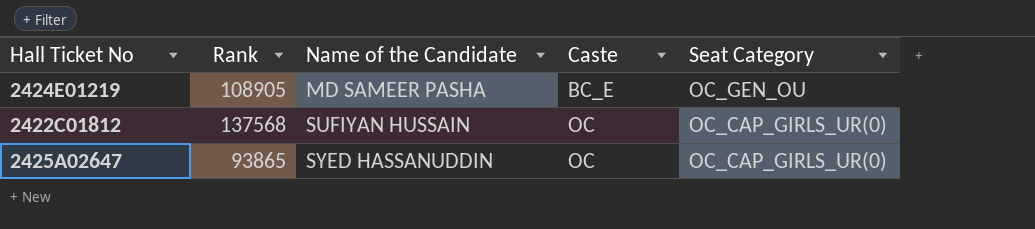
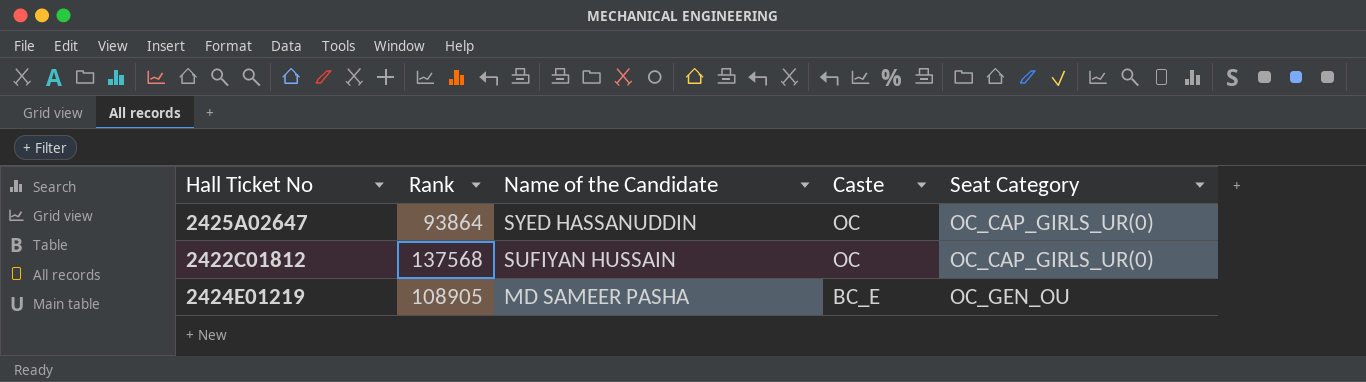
row order: Name of the Candidate ascending -> Name of the Candidate descending
2425A02647 | Rank: 93865 -> 93864

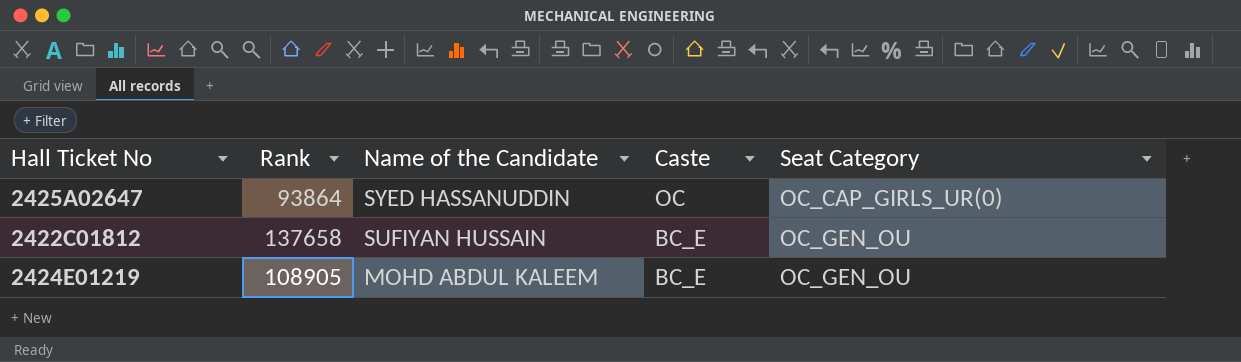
2422C01812 | Rank: 137568 -> 137658
2422C01812 | Caste: OC -> BC_E
2422C01812 | Seat Category: OC_CAP_GIRLS_UR(0) -> OC_GEN_OU
2424E01219 | Name of the Candidate: MD SAMEER PASHA -> MOHD ABDUL KALEEM

